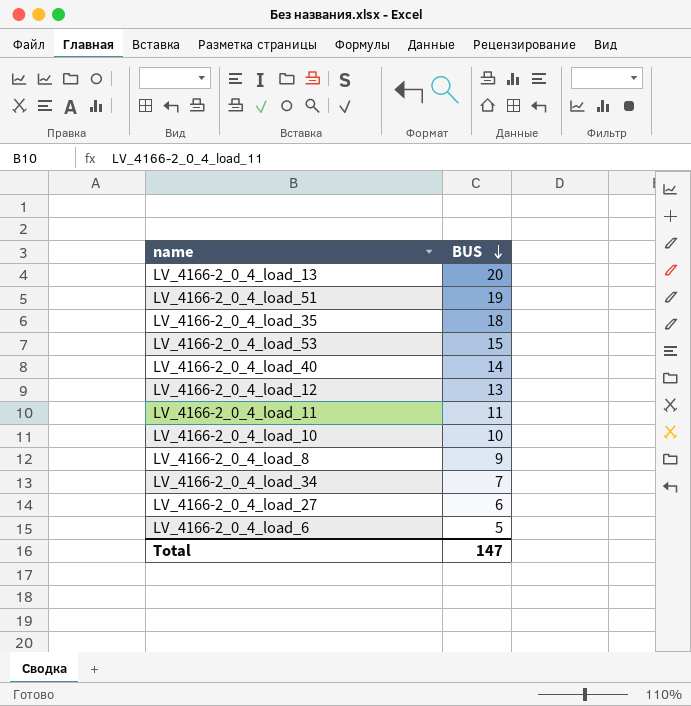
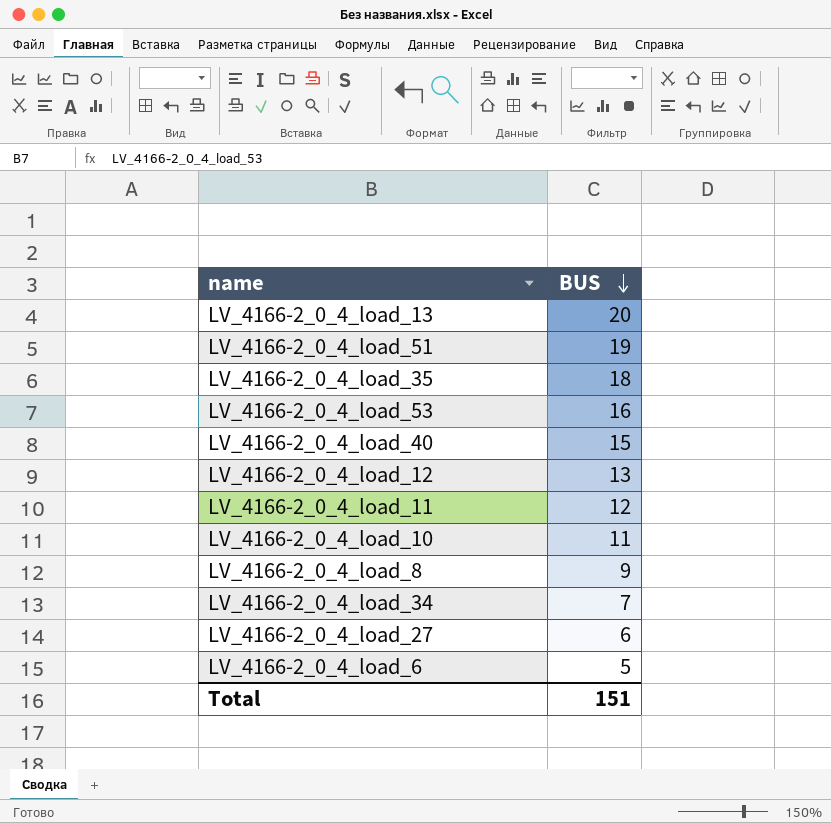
LV_4166-2_0_4_load_53 | BUS: 15 -> 16
LV_4166-2_0_4_load_40 | BUS: 14 -> 15
LV_4166-2_0_4_load_11 | BUS: 11 -> 12
LV_4166-2_0_4_load_10 | BUS: 10 -> 11
Total | BUS: 147 -> 151

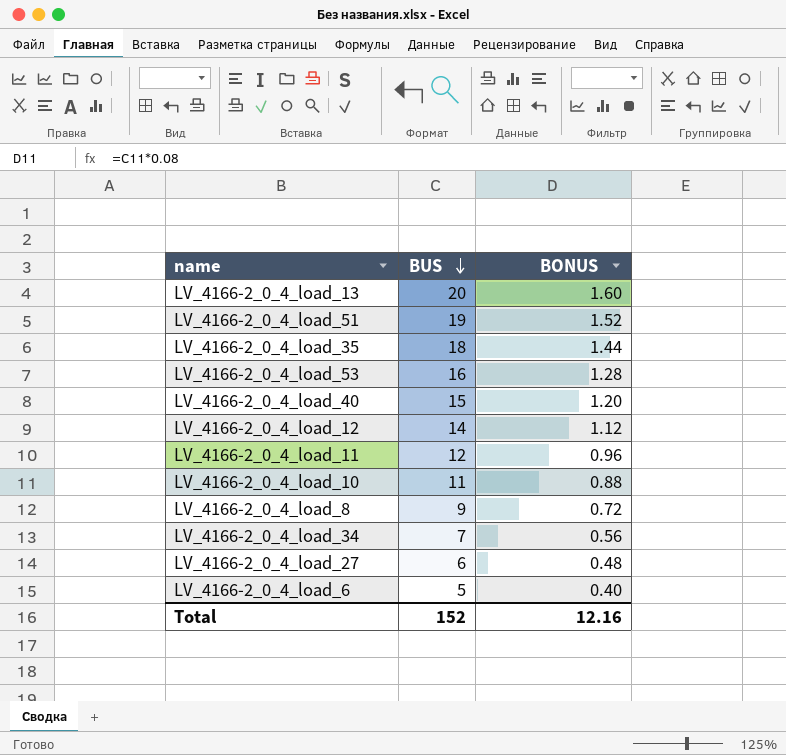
column BONUS | formula: none -> [BUS] * 0.08
LV_4166-2_0_4_load_12 | BUS: 13 -> 14
Total | BUS: 151 -> 152

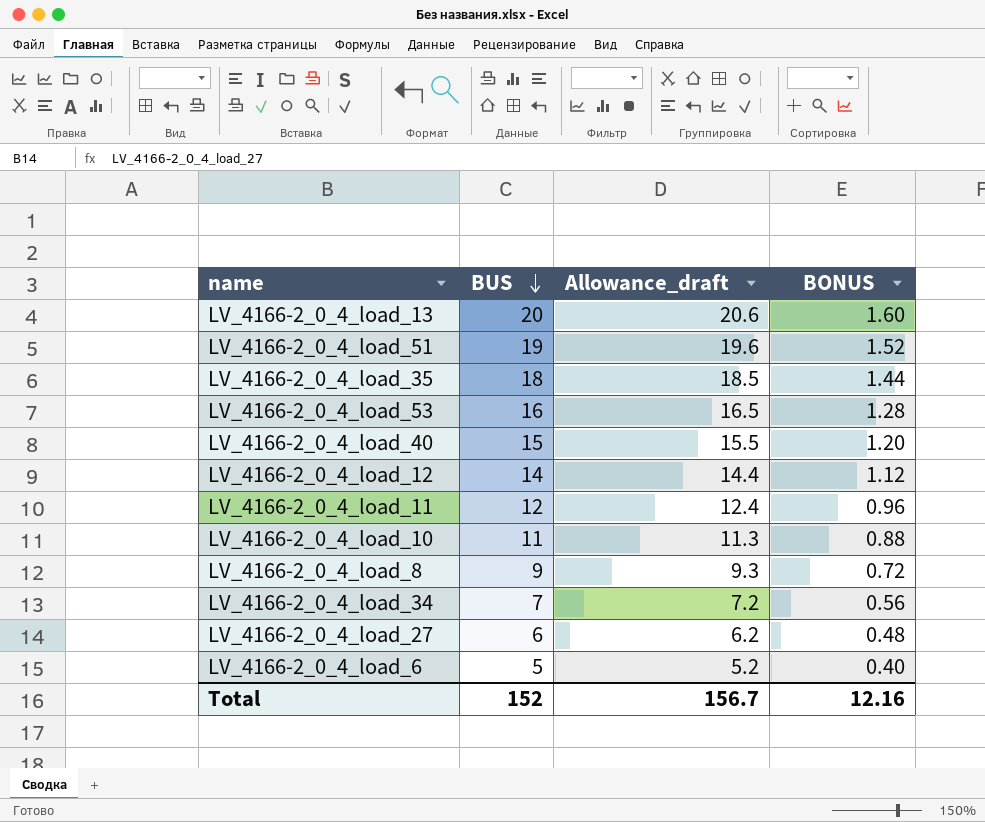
column Allowance_draft | formula: none -> [BUS] * 1.03

